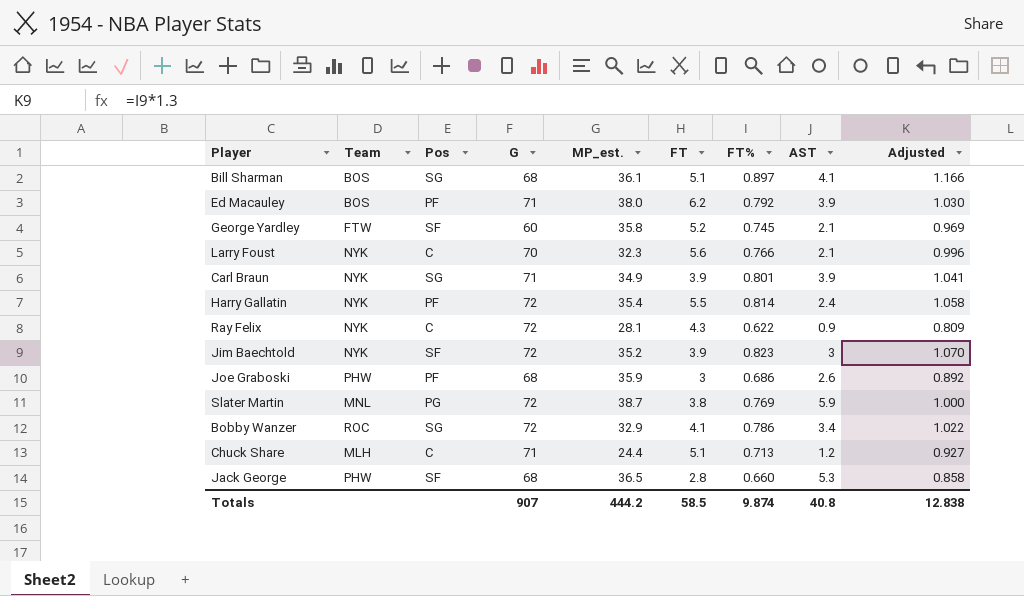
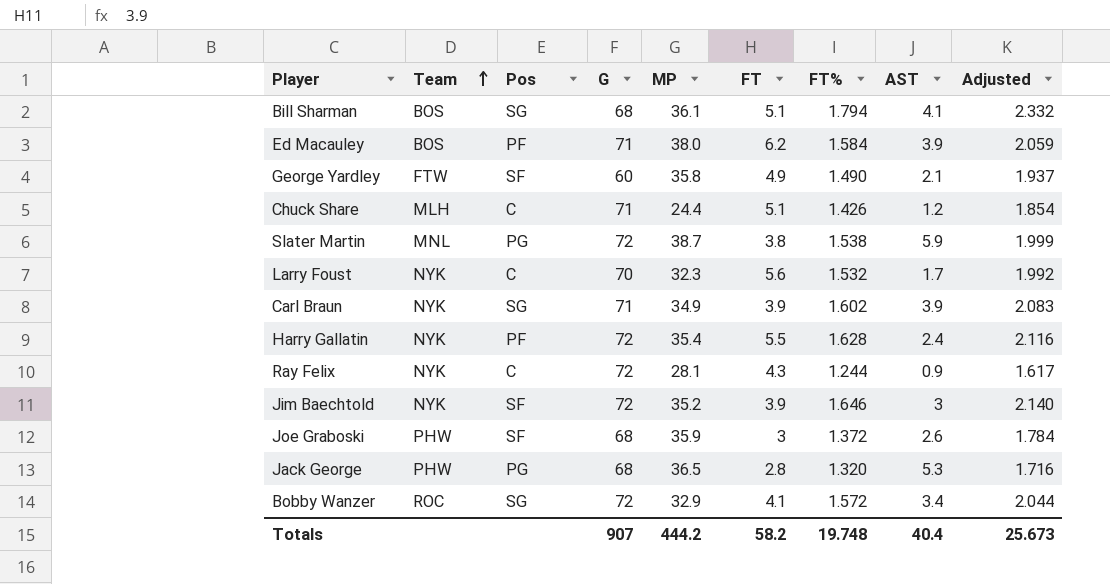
row order: none -> Team ascending
column name: MP_est. -> MP
Bill Sharman | FT%: 0.897 -> 1.794
Bill Sharman | Adjusted: 1.166 -> 2.332
Ed Macauley | FT%: 0.792 -> 1.584
Ed Macauley | Adjusted: 1.030 -> 2.059
George Yardley | FT: 5.2 -> 4.9
George Yardley | FT%: 0.745 -> 1.490
George Yardley | Adjusted: 0.969 -> 1.937
Chuck Share | FT%: 0.713 -> 1.426
Chuck Share | Adjusted: 0.927 -> 1.854
Slater Martin | FT%: 0.769 -> 1.538
Slater Martin | Adjusted: 1.000 -> 1.999
Larry Foust | FT%: 0.766 -> 1.532
Larry Foust | AST: 2.1 -> 1.7
Larry Foust | Adjusted: 0.996 -> 1.992
Carl Braun | FT%: 0.801 -> 1.602
Carl Braun | Adjusted: 1.041 -> 2.083
Harry Gallatin | FT%: 0.814 -> 1.628
Harry Gallatin | Adjusted: 1.058 -> 2.116
Ray Felix | FT%: 0.622 -> 1.244
Ray Felix | Adjusted: 0.809 -> 1.617
Jim Baechtold | FT%: 0.823 -> 1.646
Jim Baechtold | Adjusted: 1.070 -> 2.140
Joe Graboski | Pos: PF -> SF
Joe Graboski | FT%: 0.686 -> 1.372
Joe Graboski | Adjusted: 0.892 -> 1.784
Jack George | Pos: SF -> PG
Jack George | FT%: 0.660 -> 1.320
Jack George | Adjusted: 0.858 -> 1.716
Bobby Wanzer | FT%: 0.786 -> 1.572
Bobby Wanzer | Adjusted: 1.022 -> 2.044
Totals | FT: 58.5 -> 58.2
Totals | FT%: 9.874 -> 19.748
Totals | AST: 40.8 -> 40.4
Totals | Adjusted: 12.838 -> 25.673

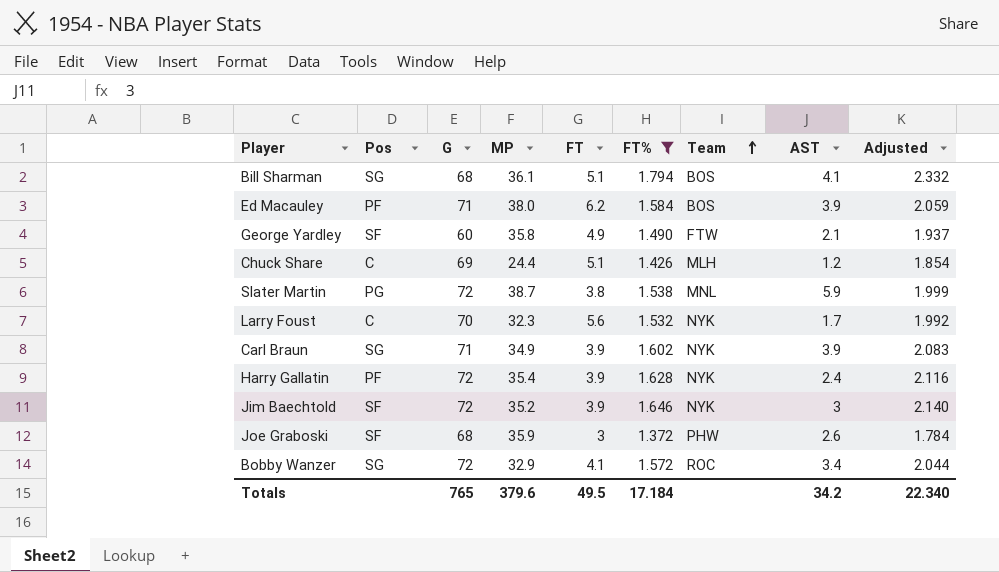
filter: none -> FT% >= 1.372
column Team | position: 2 -> 7
Chuck Share | G: 71 -> 69
Harry Gallatin | FT: 5.5 -> 3.9
Totals | G: 907 -> 765
Totals | MP: 444.2 -> 379.6
Totals | FT: 58.2 -> 49.5
Totals | FT%: 19.748 -> 17.184
Totals | AST: 40.4 -> 34.2
Totals | Adjusted: 25.673 -> 22.340

